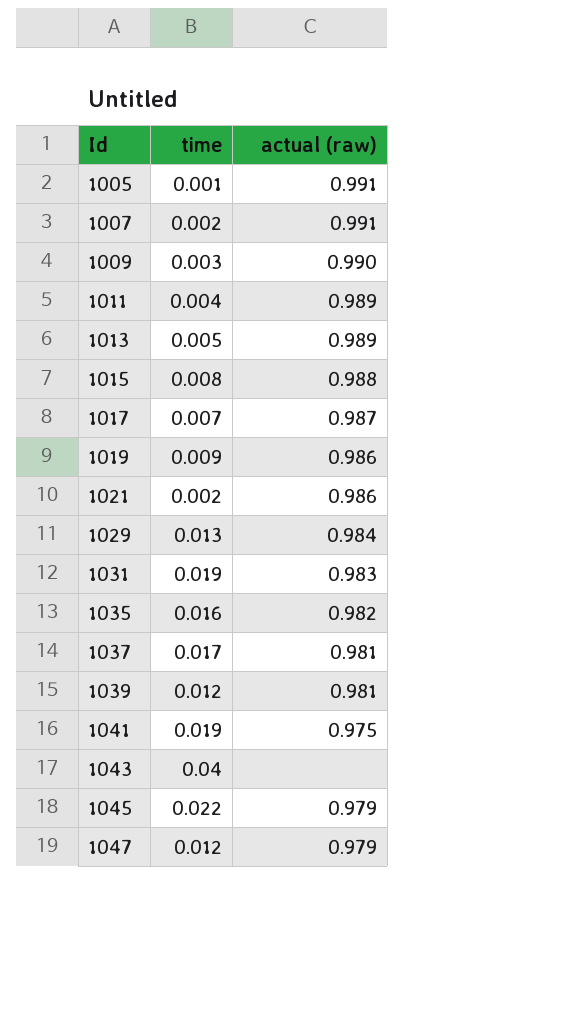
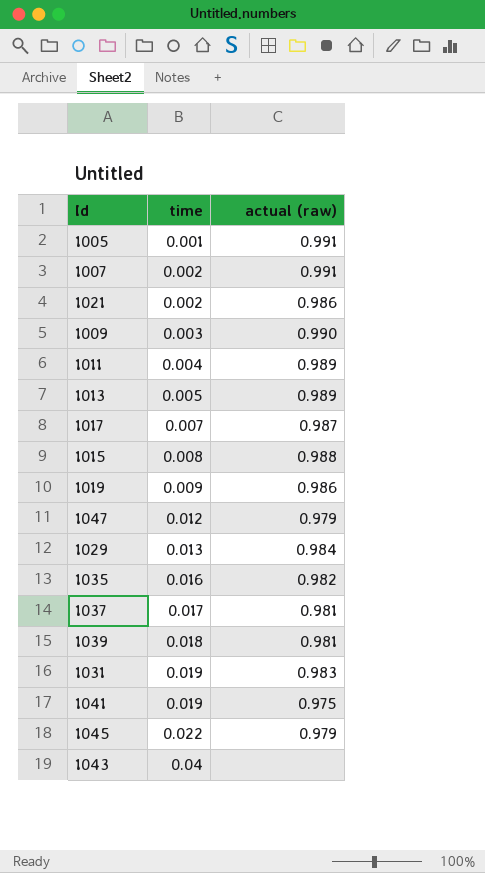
row order: Id ascending -> time ascending
1039 | time: 0.012 -> 0.018

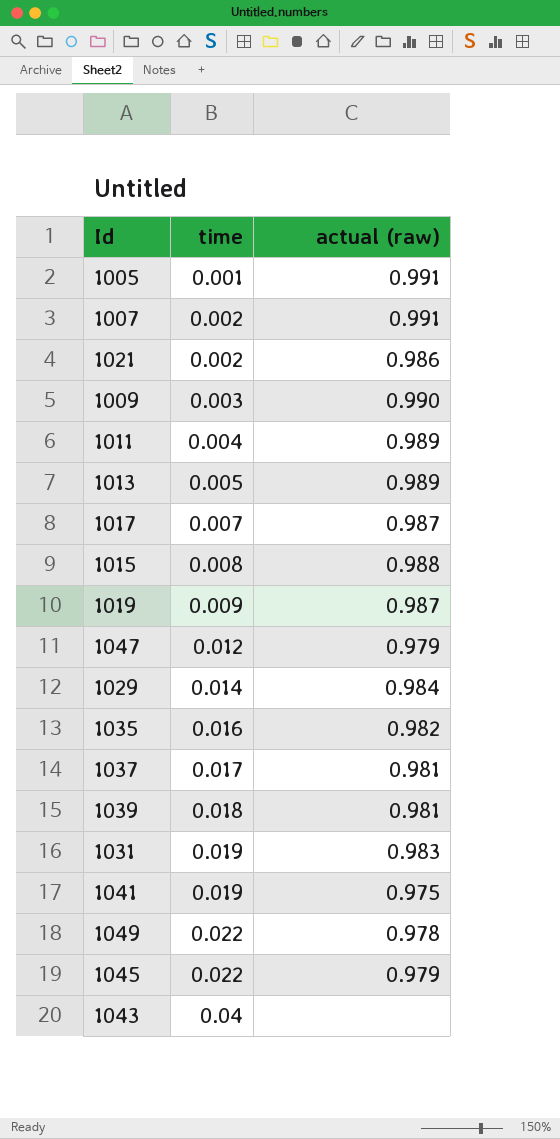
1019 | actual (raw): 0.986 -> 0.987
1029 | time: 0.013 -> 0.014
row 1049: none -> 0.022 | 0.978

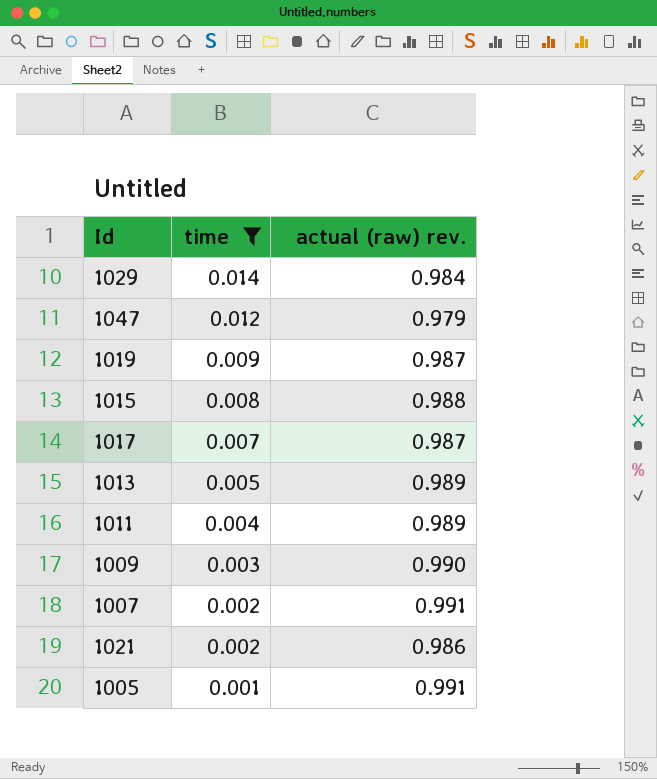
filter: none -> time <= 0.014
row order: time ascending -> time descending
column name: actual (raw) -> actual (raw) rev.

